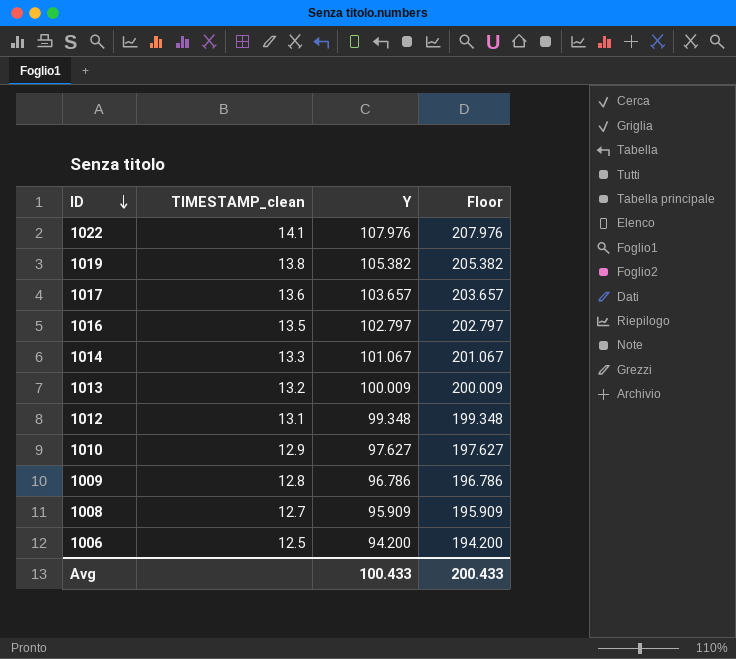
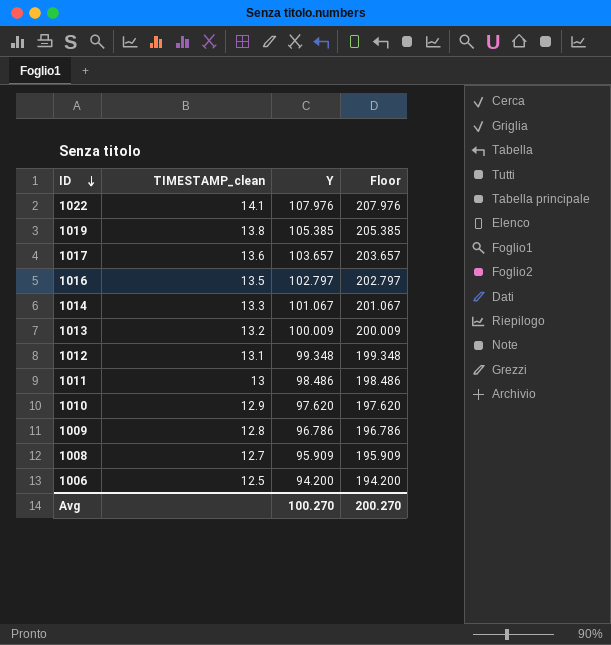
1019 | Y: 105.382 -> 105.385
1019 | Floor: 205.382 -> 205.385
row 1011: none -> 13 | 98.486 | 198.486
1010 | Y: 97.627 -> 97.620
1010 | Floor: 197.627 -> 197.620
Avg | Y: 100.433 -> 100.270
Avg | Floor: 200.433 -> 200.270

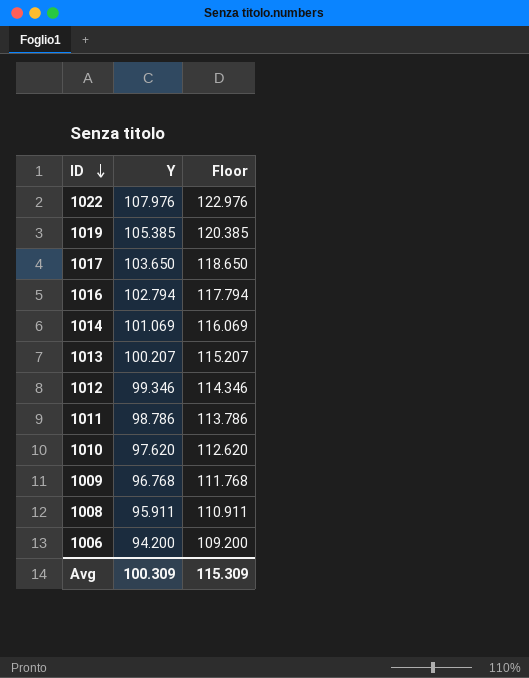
column TIMESTAMP_clean | position: 2 -> none
column Floor | formula: [Y] + 100 -> [Y] + 15
1017 | Y: 103.657 -> 103.650
1016 | Y: 102.797 -> 102.794
1014 | Y: 101.067 -> 101.069
1013 | Y: 100.009 -> 100.207
1012 | Y: 99.348 -> 99.346
1011 | Y: 98.486 -> 98.786
1009 | Y: 96.786 -> 96.768
1008 | Y: 95.909 -> 95.911
Avg | Y: 100.270 -> 100.309
Avg | Floor: 200.270 -> 115.309

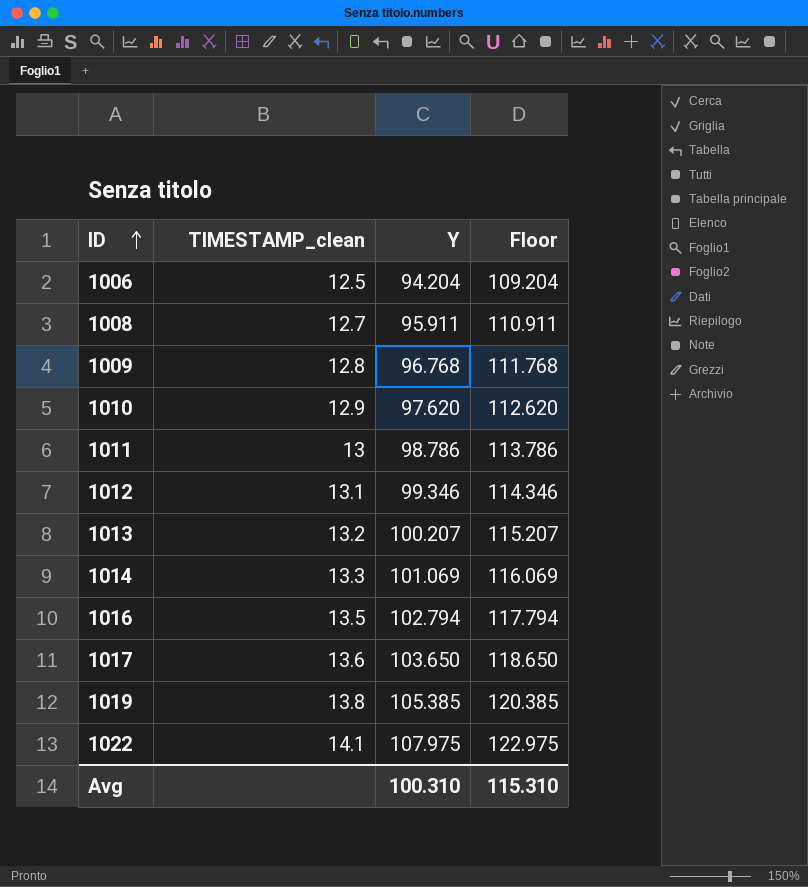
row order: ID descending -> ID ascending
column TIMESTAMP_clean | position: none -> 2
1006 | Y: 94.200 -> 94.204
1006 | Floor: 109.200 -> 109.204
1022 | Y: 107.976 -> 107.975
1022 | Floor: 122.976 -> 122.975
Avg | Y: 100.309 -> 100.310
Avg | Floor: 115.309 -> 115.310

